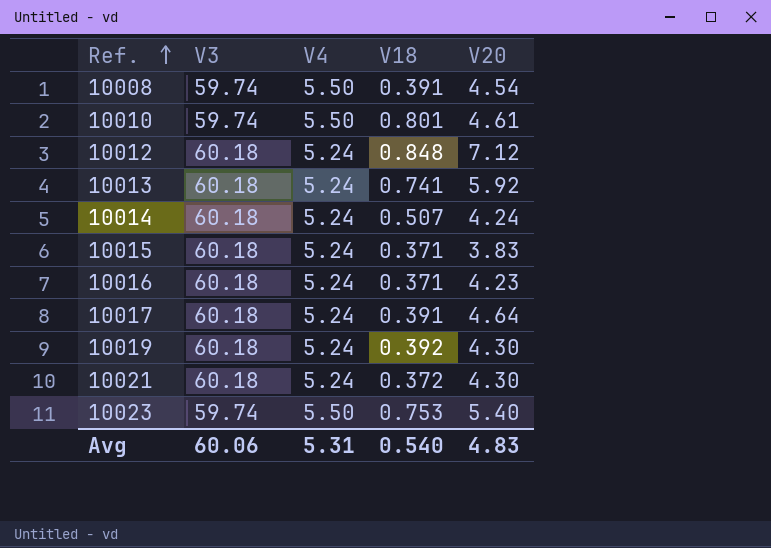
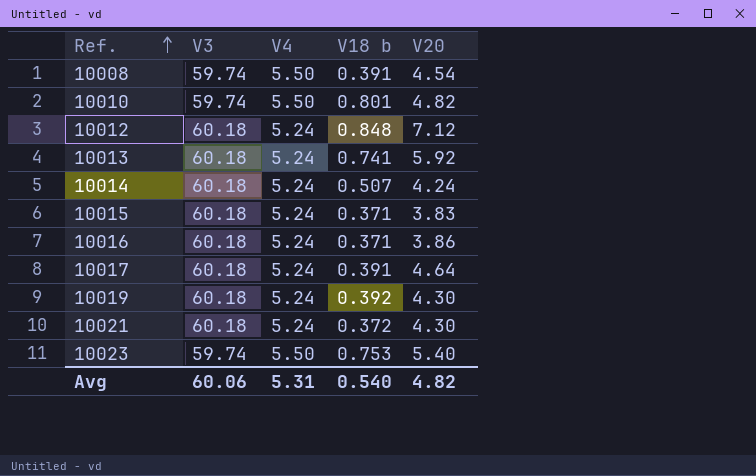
column name: V18 -> V18 b
10010 | V20: 4.61 -> 4.82
10016 | V20: 4.23 -> 3.86
Avg | V20: 4.83 -> 4.82

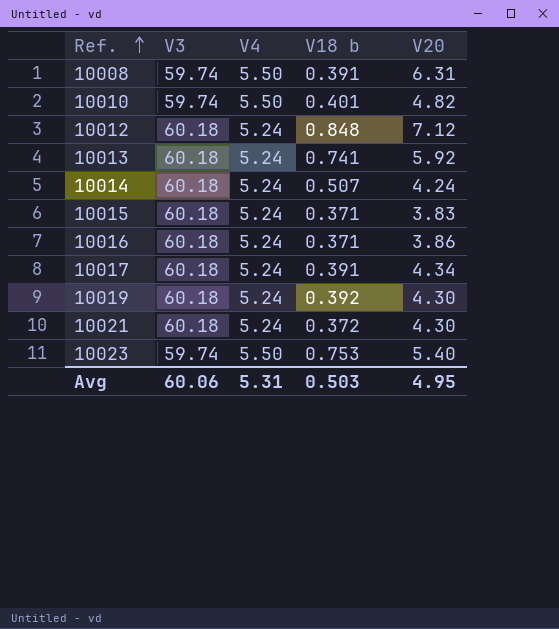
10008 | V20: 4.54 -> 6.31
10010 | V18 b: 0.801 -> 0.401
10017 | V20: 4.64 -> 4.34
Avg | V18 b: 0.540 -> 0.503
Avg | V20: 4.82 -> 4.95

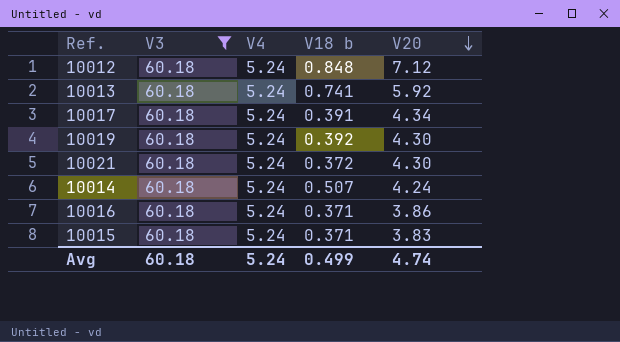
filter: none -> V3 = 60.18
row order: Ref. ascending -> V20 descending
Avg | V3: 60.06 -> 60.18
Avg | V4: 5.31 -> 5.24
Avg | V18 b: 0.503 -> 0.499
Avg | V20: 4.95 -> 4.74

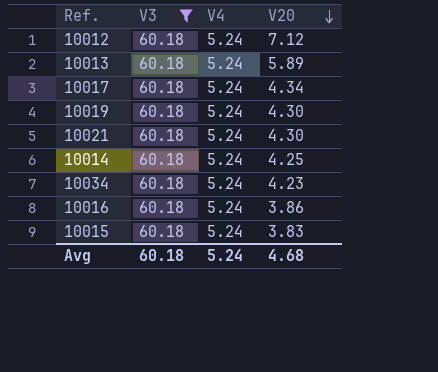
column V18 b | position: 4 -> none
10013 | V20: 5.92 -> 5.89
10014 | V20: 4.24 -> 4.25
row 10034: none -> 60.18 | 5.24 | 4.23
Avg | V20: 4.74 -> 4.68

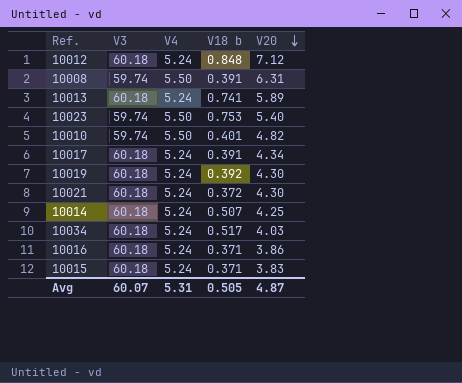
filter: V3 = 60.18 -> none
column V18 b | position: none -> 4
10034 | V20: 4.23 -> 4.03
Avg | V3: 60.18 -> 60.07
Avg | V4: 5.24 -> 5.31
Avg | V20: 4.68 -> 4.87

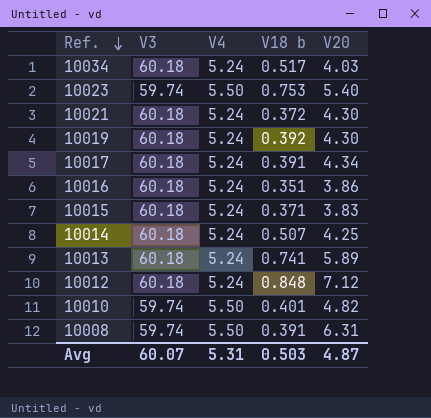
row order: V20 descending -> Ref. descending
10016 | V18 b: 0.371 -> 0.351
Avg | V18 b: 0.505 -> 0.503

